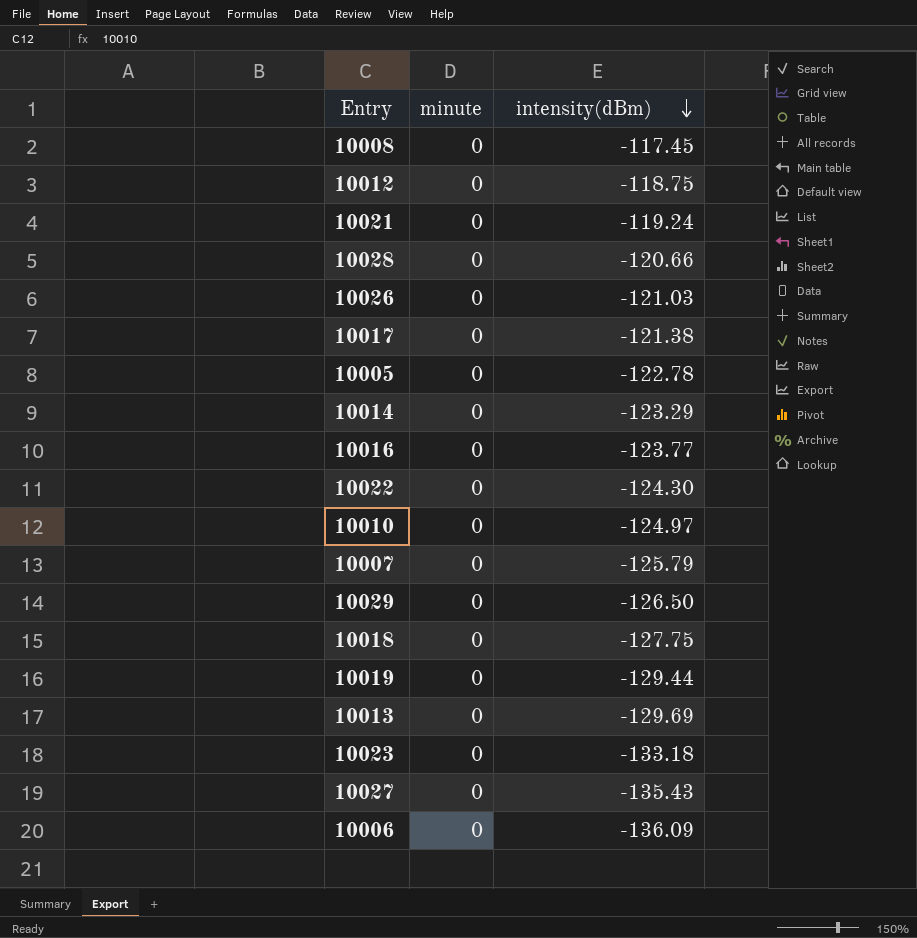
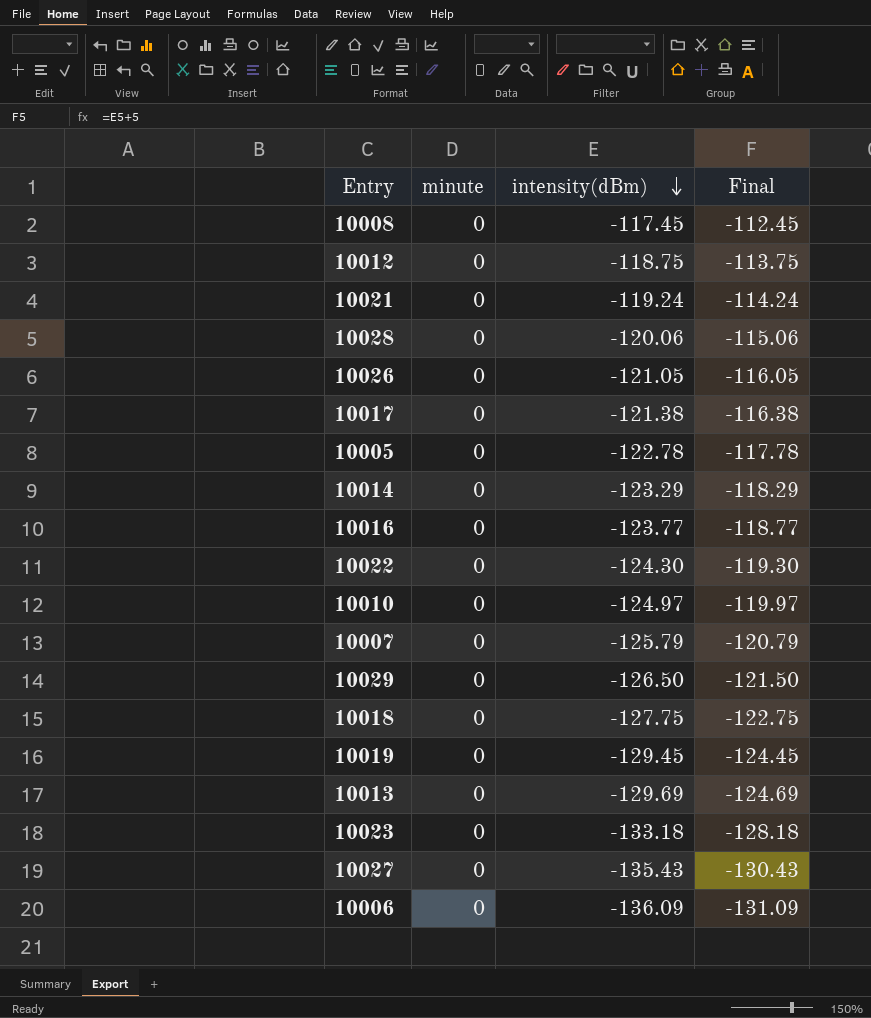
column Final | formula: none -> [intensity(dBm)] + 5
10028 | intensity(dBm): -120.66 -> -120.06
10026 | intensity(dBm): -121.03 -> -121.05
10019 | intensity(dBm): -129.44 -> -129.45

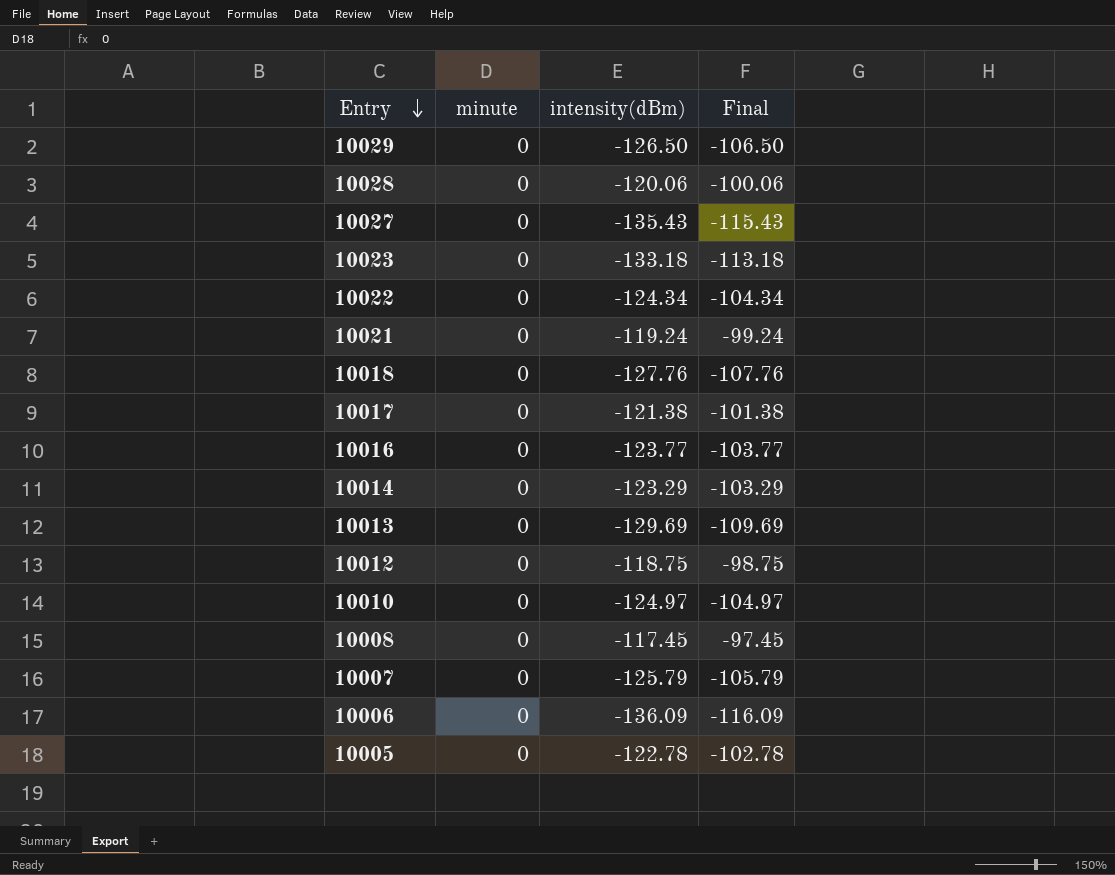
row order: intensity(dBm) descending -> Entry descending
column Final | formula: [intensity(dBm)] + 5 -> [intensity(dBm)] + 20
row 10026: 0 | -121.05 | -116.05 -> none
row 10019: 0 | -129.45 | -124.45 -> none
10022 | intensity(dBm): -124.30 -> -124.34
10018 | intensity(dBm): -127.75 -> -127.76

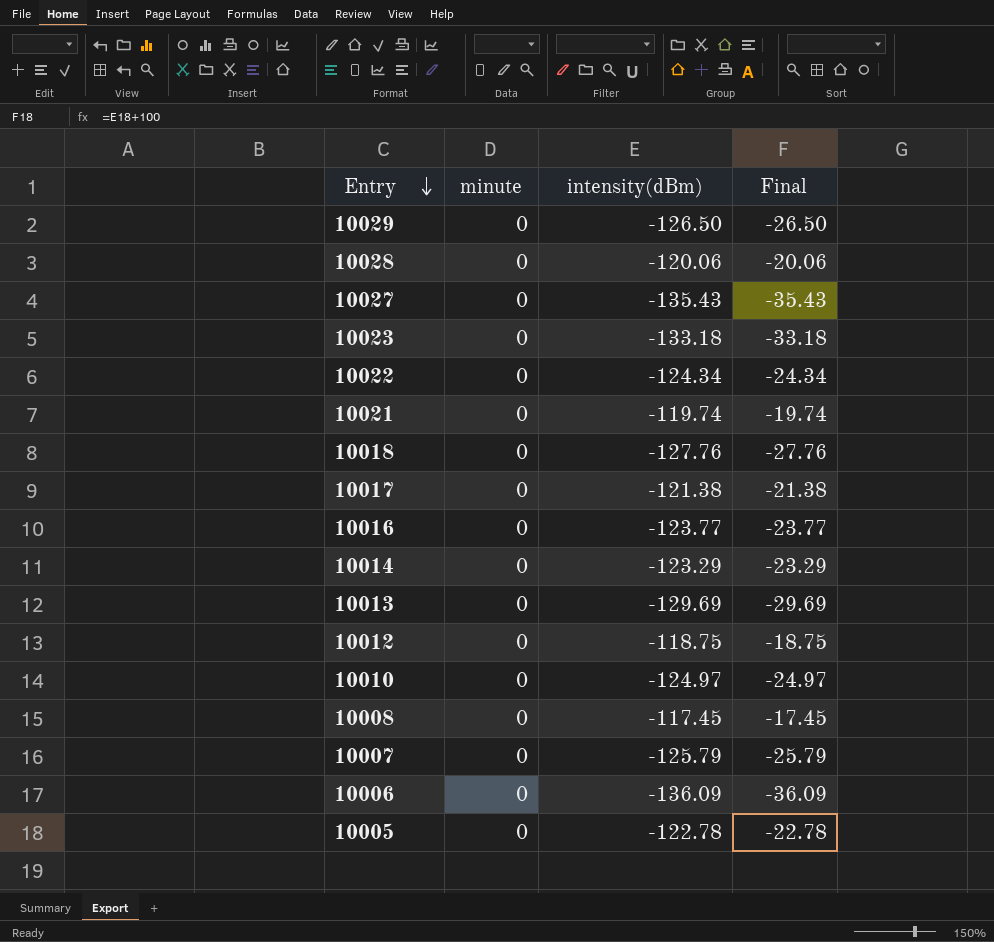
column Final | formula: [intensity(dBm)] + 20 -> [intensity(dBm)] + 100
10021 | intensity(dBm): -119.24 -> -119.74

